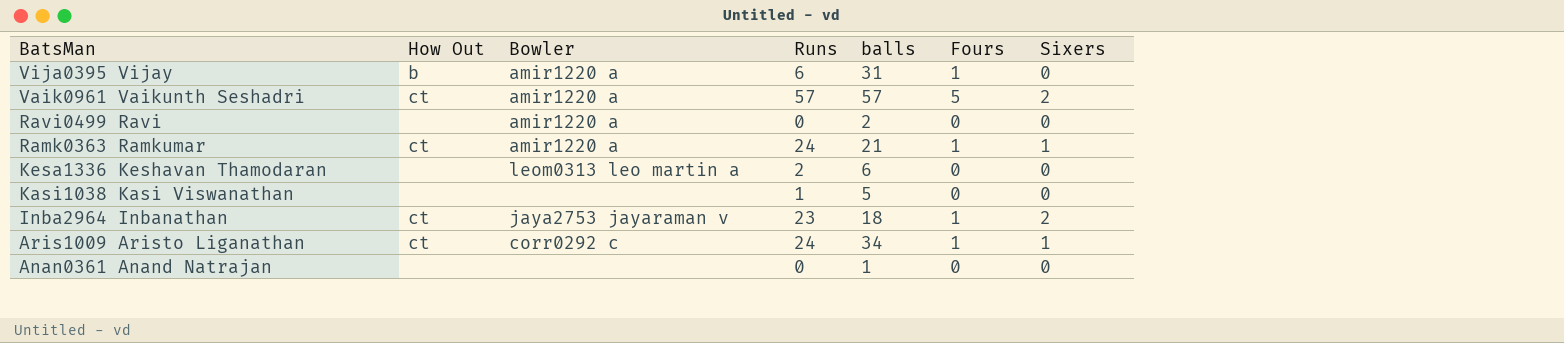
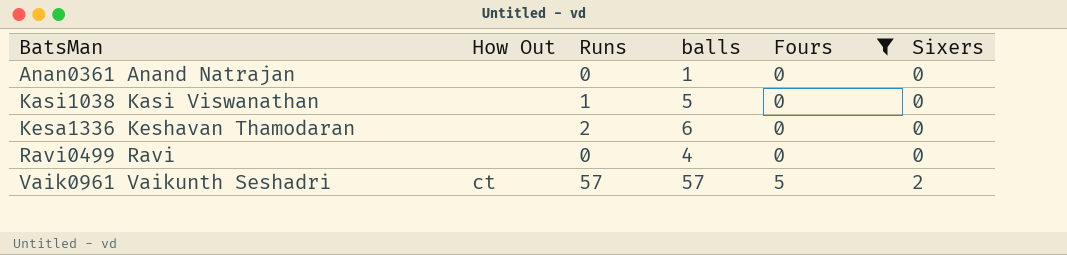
filter: none -> Fours != 1
row order: BatsMan descending -> BatsMan ascending
column Bowler | position: 3 -> none
Ravi0499 Ravi | balls: 2 -> 4

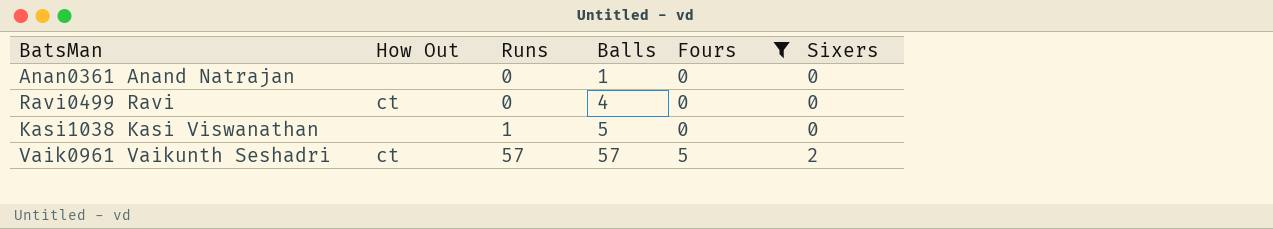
row order: BatsMan ascending -> Runs ascending
column name: balls -> Balls
row Kesa1336 Keshavan Thamodaran: none | 2 | 6 | 0 | 0 -> none
Ravi0499 Ravi | How Out: none -> ct

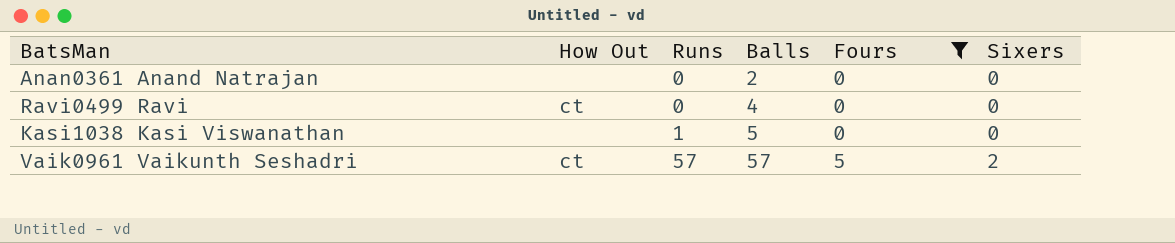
Anan0361 Anand Natrajan | Balls: 1 -> 2

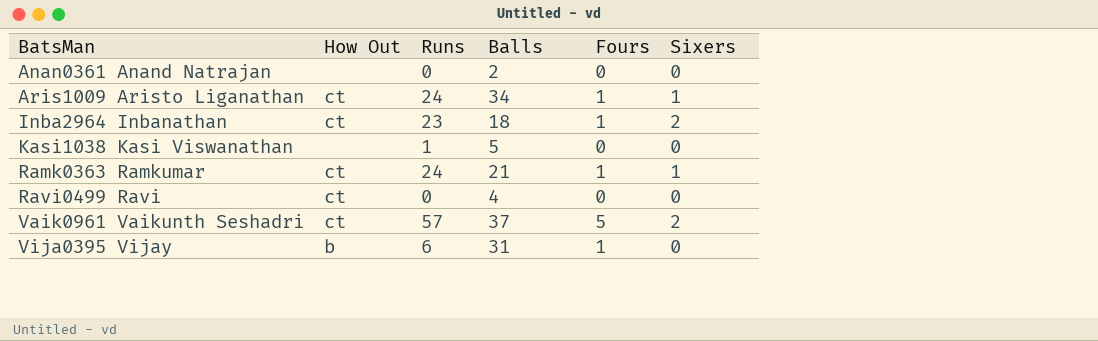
filter: Fours != 1 -> none
row order: Runs ascending -> BatsMan ascending
Vaik0961 Vaikunth Seshadri | Balls: 57 -> 37

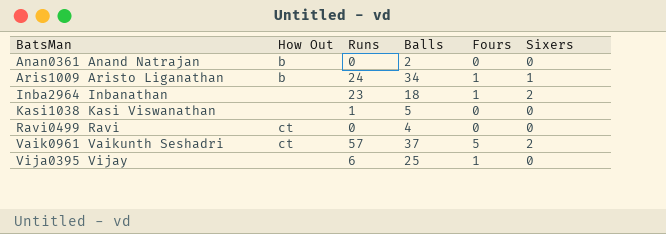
row Ramk0363 Ramkumar: ct | 24 | 21 | 1 | 1 -> none
Anan0361 Anand Natrajan | How Out: none -> b
Aris1009 Aristo Liganathan | How Out: ct -> b
Inba2964 Inbanathan | How Out: ct -> none
Vija0395 Vijay | How Out: b -> none
Vija0395 Vijay | Balls: 31 -> 25

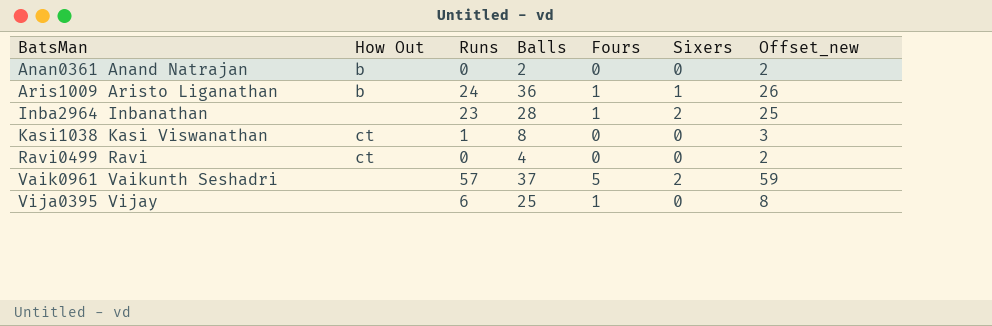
column Offset_new | formula: none -> [Runs] + 2
Aris1009 Aristo Liganathan | Balls: 34 -> 36
Inba2964 Inbanathan | Balls: 18 -> 28
Kasi1038 Kasi Viswanathan | How Out: none -> ct
Kasi1038 Kasi Viswanathan | Balls: 5 -> 8
Vaik0961 Vaikunth Seshadri | How Out: ct -> none

